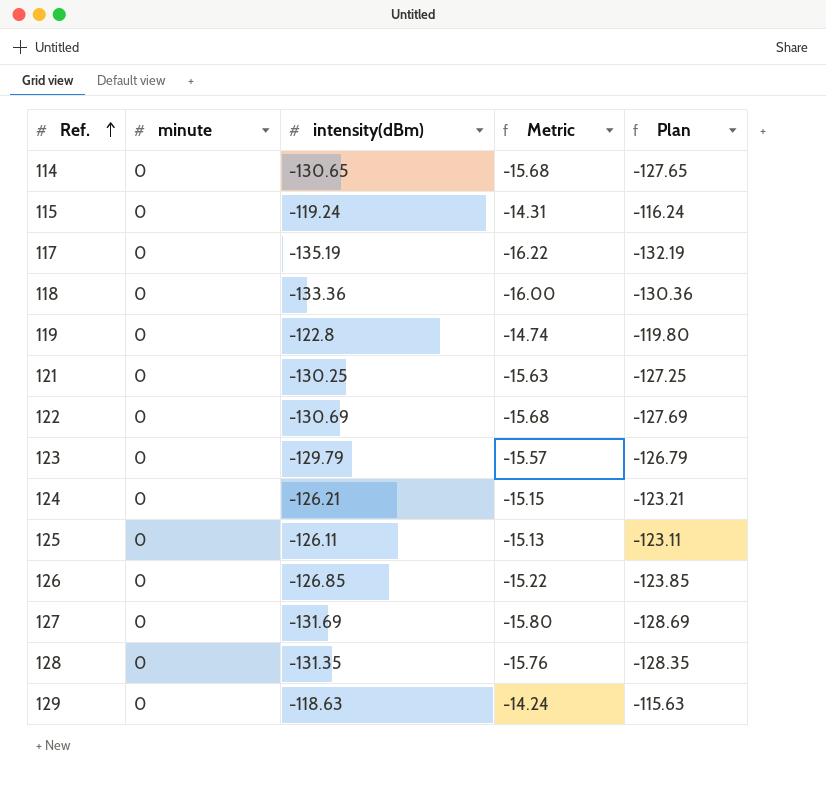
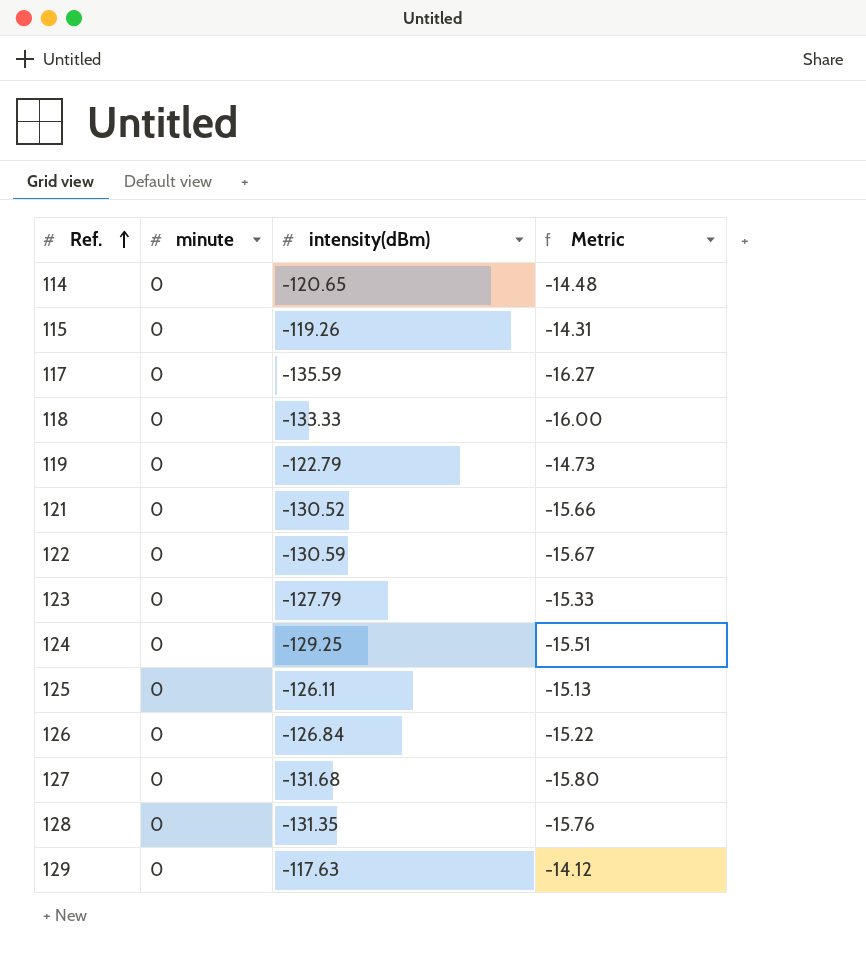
column Plan | formula: [intensity(dBm)] + 3 -> none
114 | intensity(dBm): -130.65 -> -120.65
114 | Metric: -15.68 -> -14.48
115 | intensity(dBm): -119.24 -> -119.26
117 | intensity(dBm): -135.19 -> -135.59
117 | Metric: -16.22 -> -16.27
118 | intensity(dBm): -133.36 -> -133.33
119 | intensity(dBm): -122.8 -> -122.79
119 | Metric: -14.74 -> -14.73
121 | intensity(dBm): -130.25 -> -130.52
121 | Metric: -15.63 -> -15.66
122 | intensity(dBm): -130.69 -> -130.59
122 | Metric: -15.68 -> -15.67
123 | intensity(dBm): -129.79 -> -127.79
123 | Metric: -15.57 -> -15.33
124 | intensity(dBm): -126.21 -> -129.25
124 | Metric: -15.15 -> -15.51
126 | intensity(dBm): -126.85 -> -126.84
127 | intensity(dBm): -131.69 -> -131.68
129 | intensity(dBm): -118.63 -> -117.63
129 | Metric: -14.24 -> -14.12

